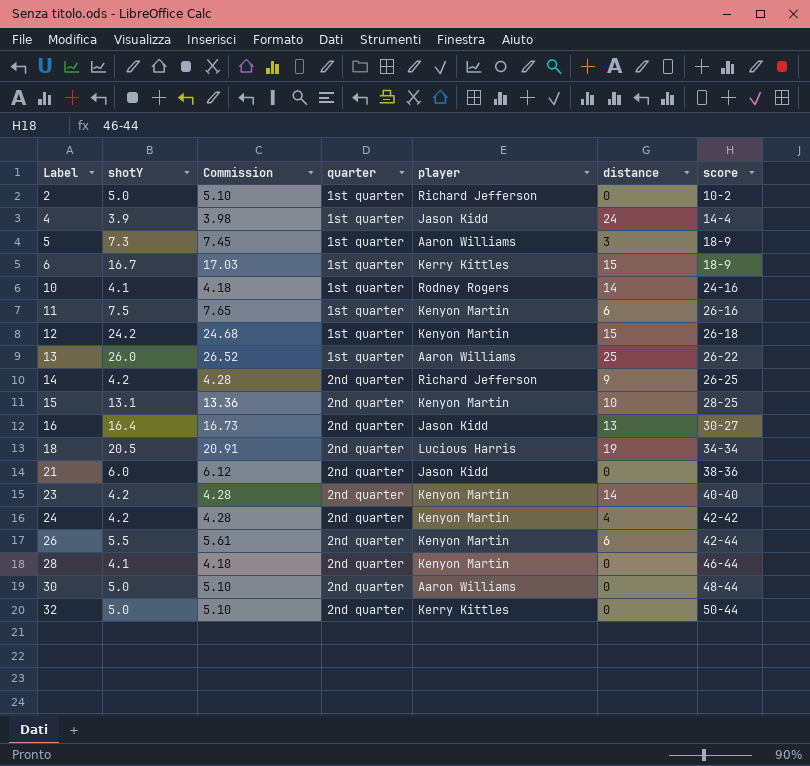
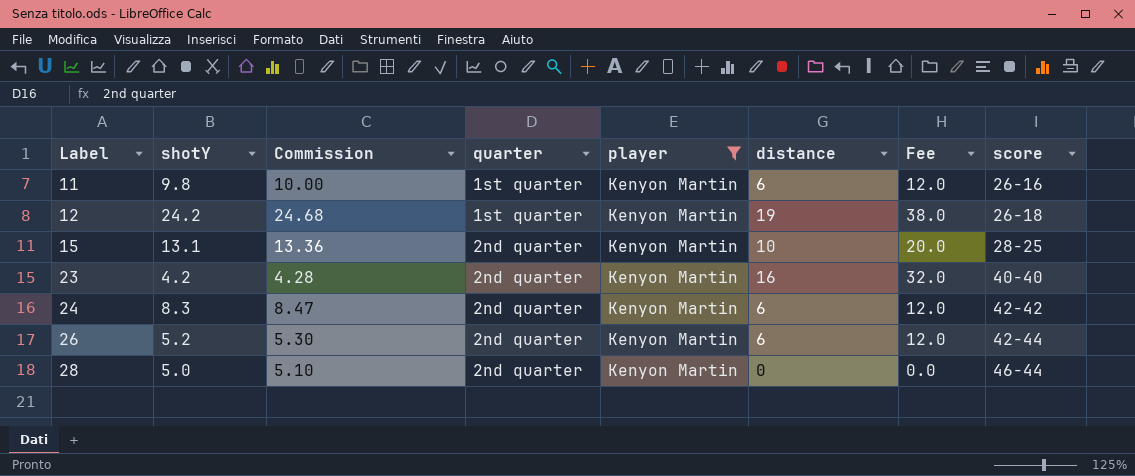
filter: none -> player = Kenyon Martin
column Fee | formula: none -> [distance] * 2
11 | shotY: 7.5 -> 9.8
11 | Commission: 7.65 -> 10.00
12 | distance: 15 -> 19
23 | distance: 14 -> 16
24 | shotY: 4.2 -> 8.3
24 | Commission: 4.28 -> 8.47
24 | distance: 4 -> 6
26 | shotY: 5.5 -> 5.2
26 | Commission: 5.61 -> 5.30
28 | shotY: 4.1 -> 5.0
28 | Commission: 4.18 -> 5.10

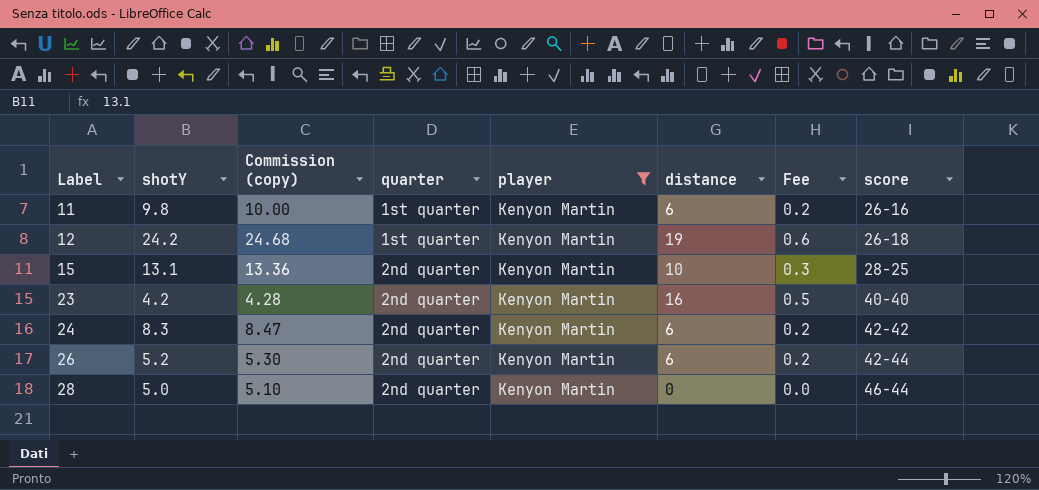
column name: Commission -> Commission (copy)
column Fee | formula: [distance] * 2 -> [distance] * 0.03

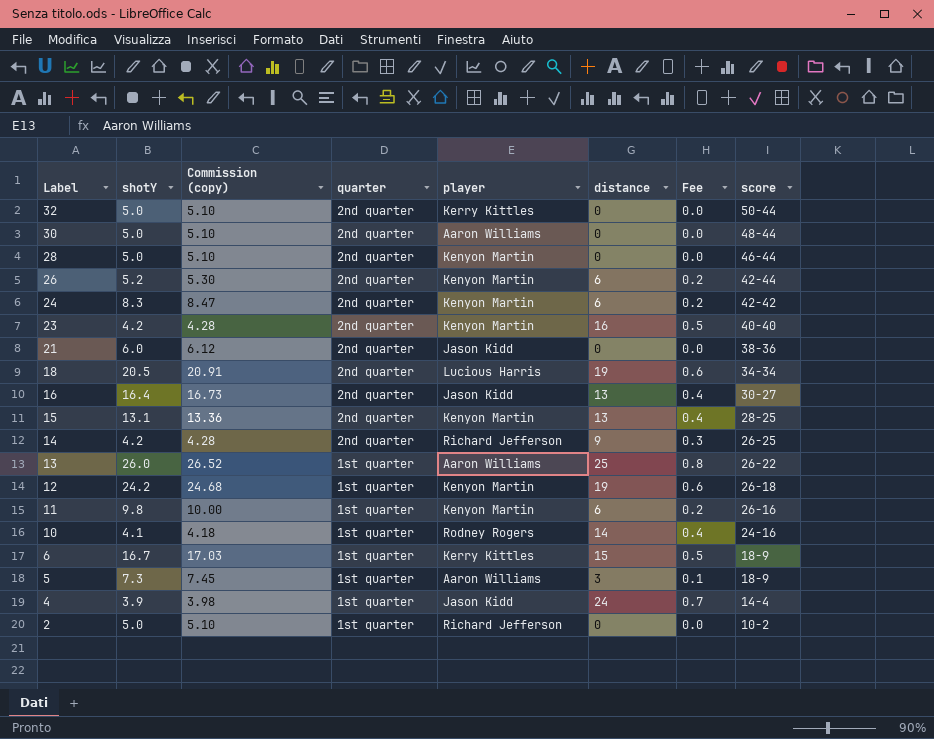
filter: player = Kenyon Martin -> none
row order: Label ascending -> Label descending
15 | distance: 10 -> 13
15 | Fee: 0.3 -> 0.4

